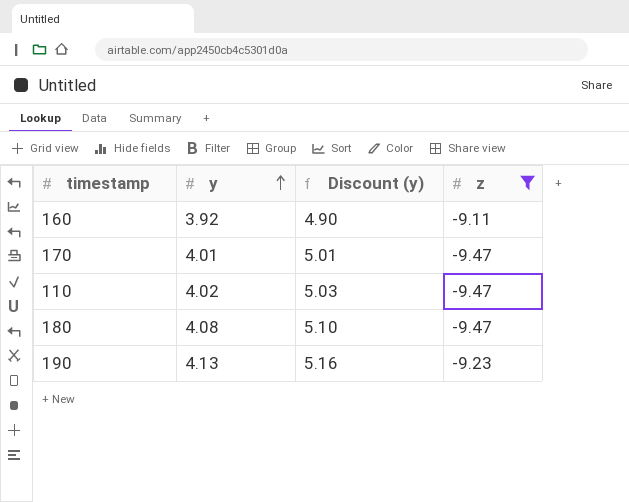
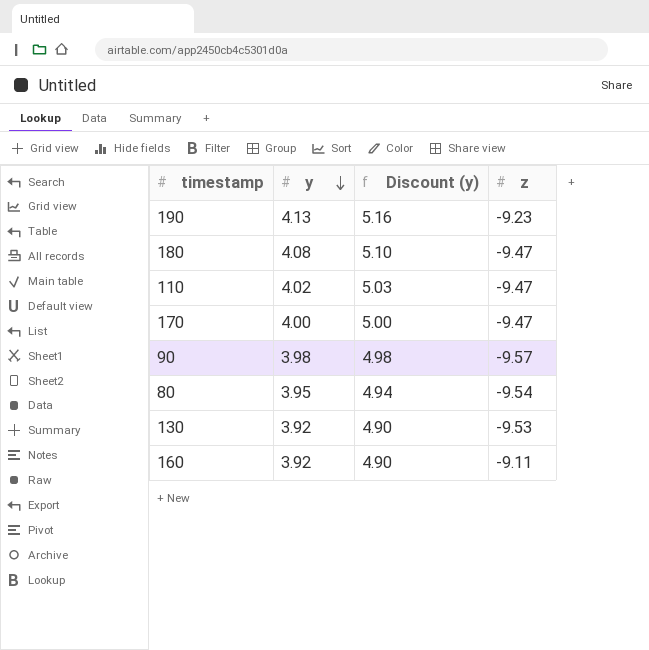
filter: z >= -9.47 -> none
row order: y ascending -> y descending
170 | y: 4.01 -> 4.00
170 | Discount (y): 5.01 -> 5.00

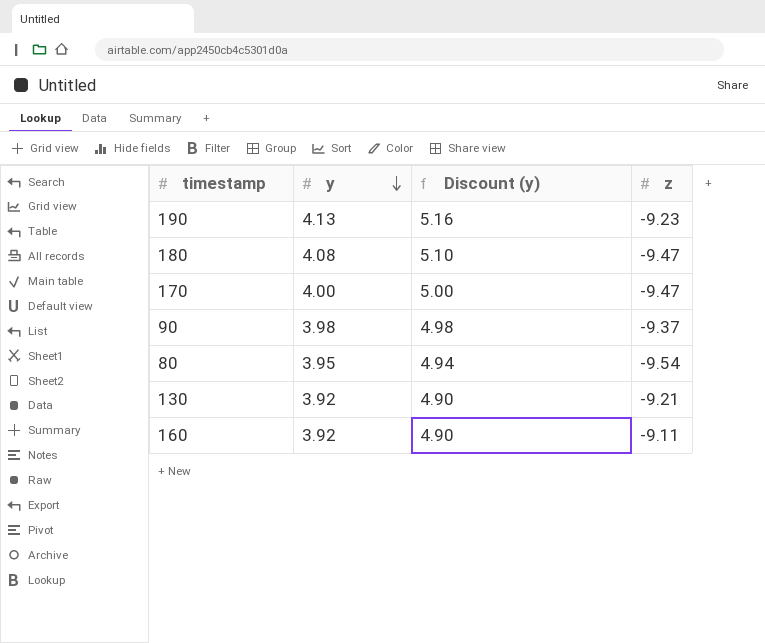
row 110: 4.02 | 5.03 | -9.47 -> none
90 | z: -9.57 -> -9.37
130 | z: -9.53 -> -9.21

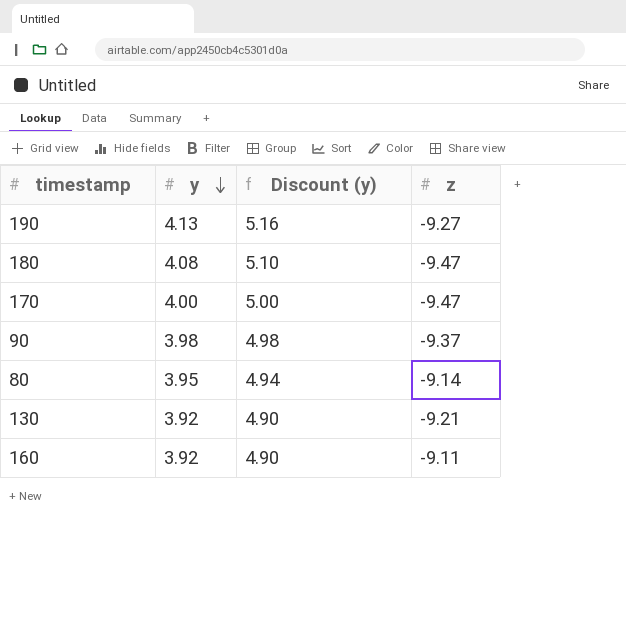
190 | z: -9.23 -> -9.27
80 | z: -9.54 -> -9.14

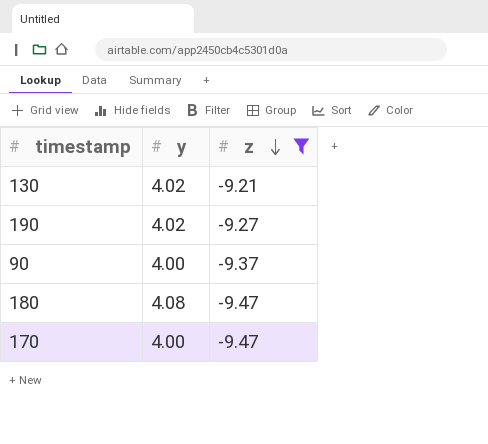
filter: none -> z <= -9.21
row order: y descending -> z descending
column Discount (y) | formula: [y] * 1.25 -> none
130 | y: 3.92 -> 4.02
190 | y: 4.13 -> 4.02
90 | y: 3.98 -> 4.00

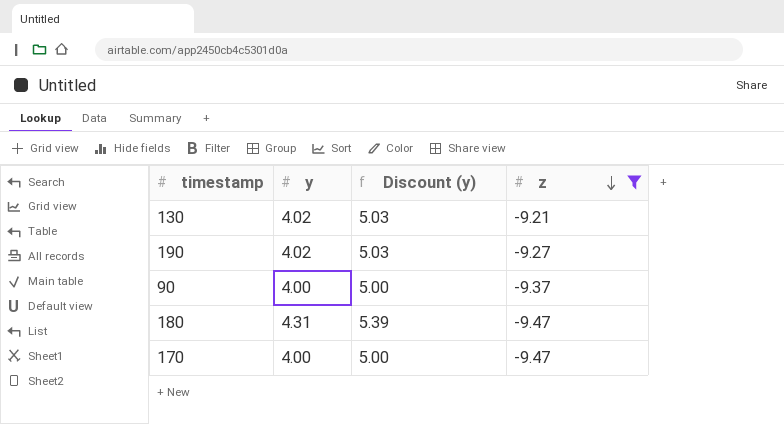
column Discount (y) | formula: none -> [y] * 1.25
180 | y: 4.08 -> 4.31

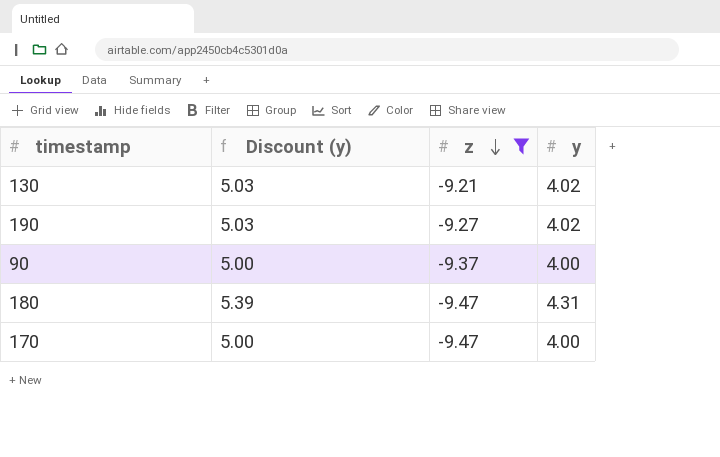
column y | position: 2 -> 4

